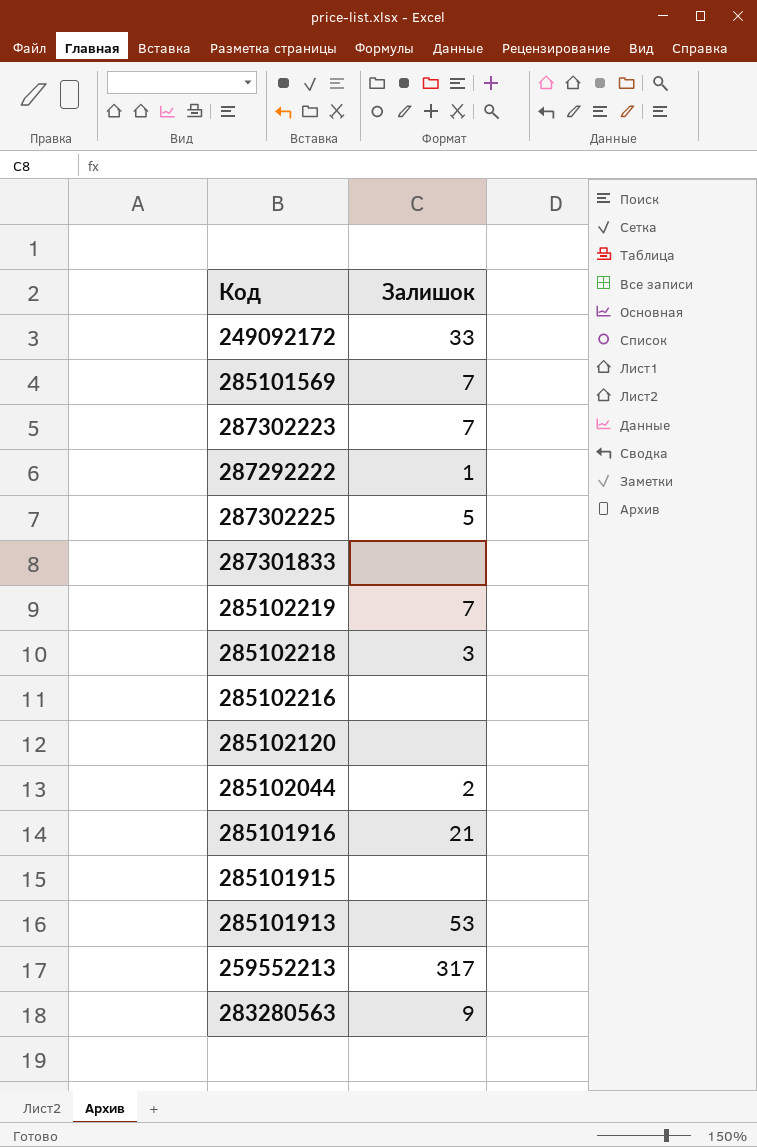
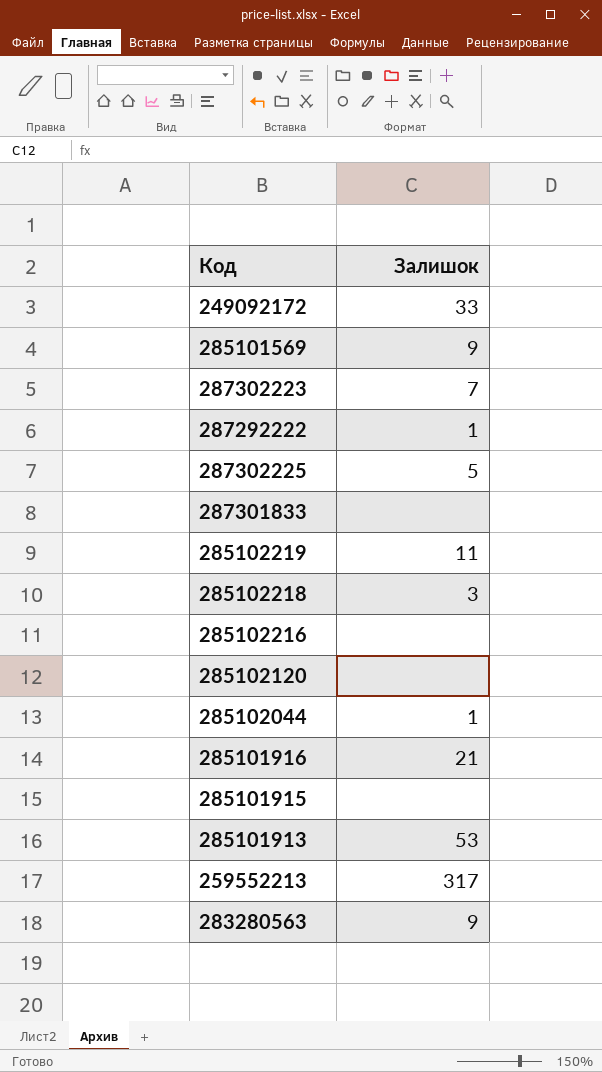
285101569 | Залишок: 7 -> 9
285102219 | Залишок: 7 -> 11
285102044 | Залишок: 2 -> 1

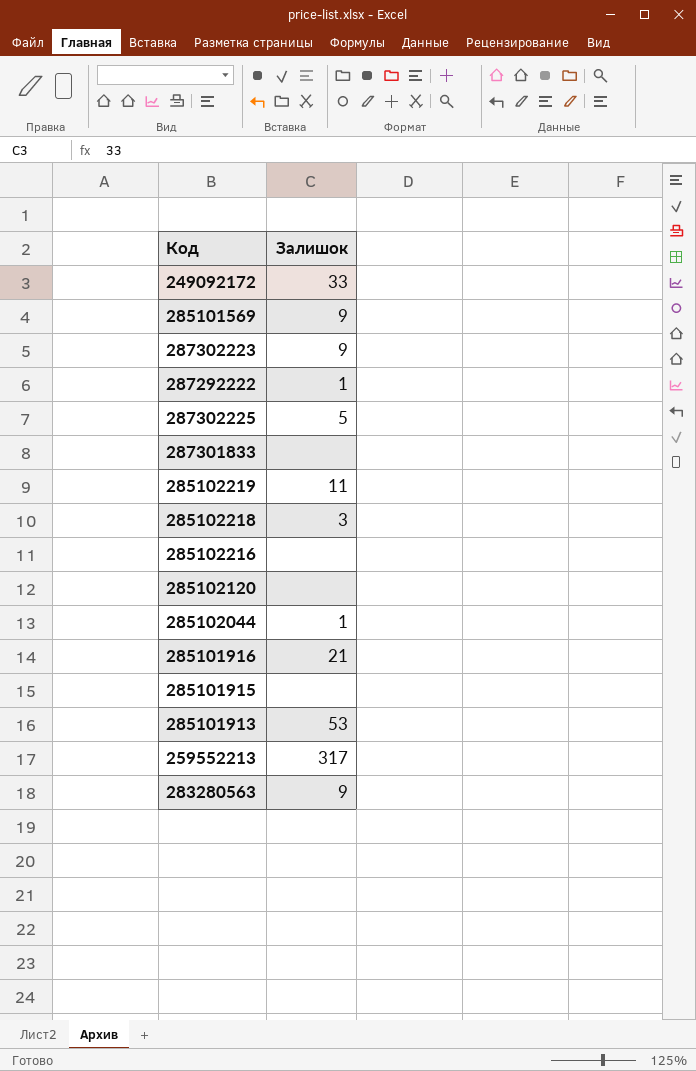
287302223 | Залишок: 7 -> 9

